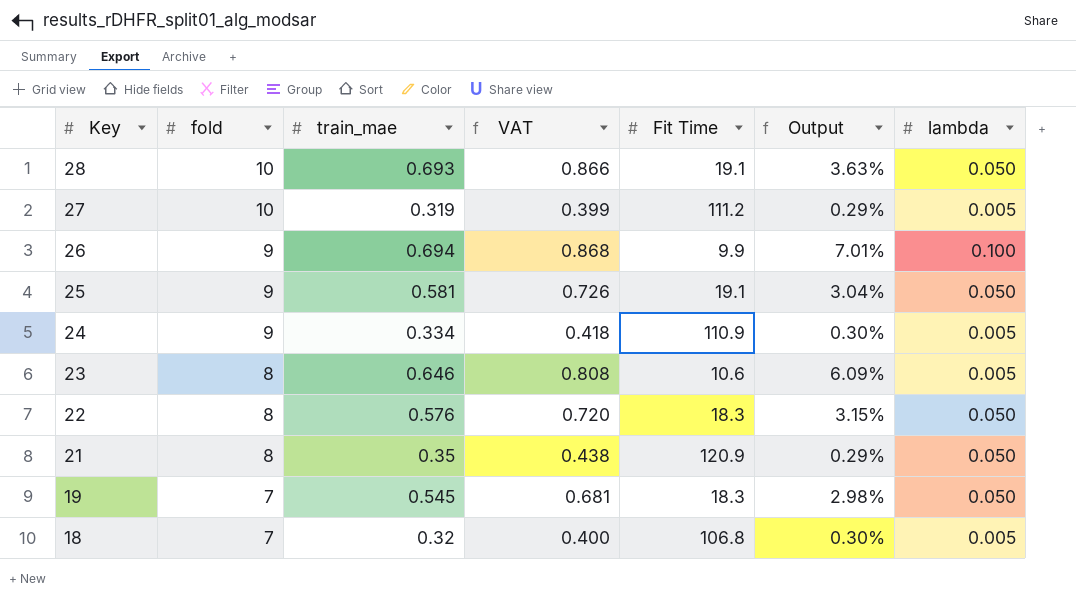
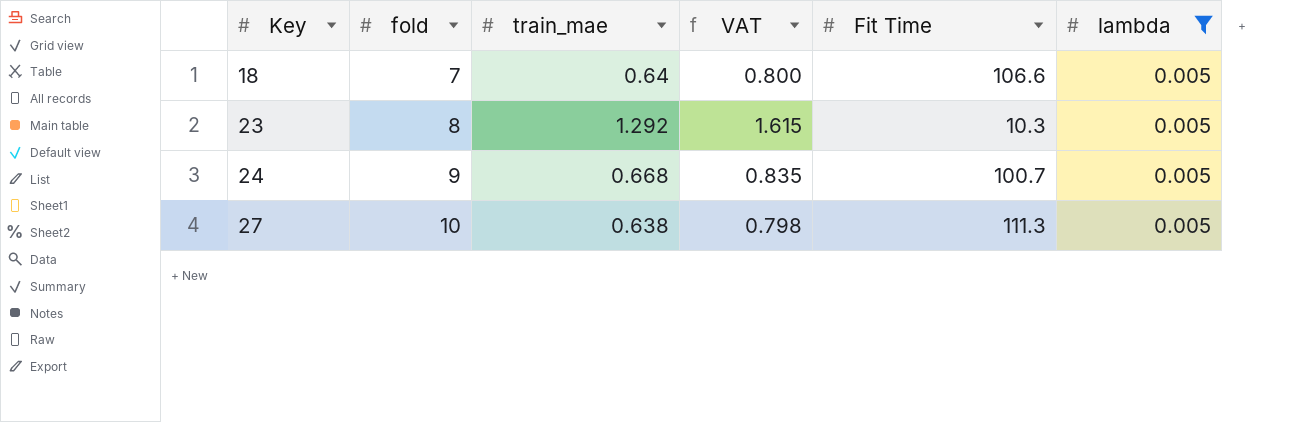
filter: none -> lambda = 0.005
row order: Key descending -> Key ascending
column Output | formula: [train_mae] / [Fit Time] -> none
18 | train_mae: 0.32 -> 0.64
18 | VAT: 0.400 -> 0.800
18 | Fit Time: 106.8 -> 106.6
23 | train_mae: 0.646 -> 1.292
23 | VAT: 0.808 -> 1.615
23 | Fit Time: 10.6 -> 10.3
24 | train_mae: 0.334 -> 0.668
24 | VAT: 0.418 -> 0.835
24 | Fit Time: 110.9 -> 100.7
27 | train_mae: 0.319 -> 0.638
27 | VAT: 0.399 -> 0.798
27 | Fit Time: 111.2 -> 111.3

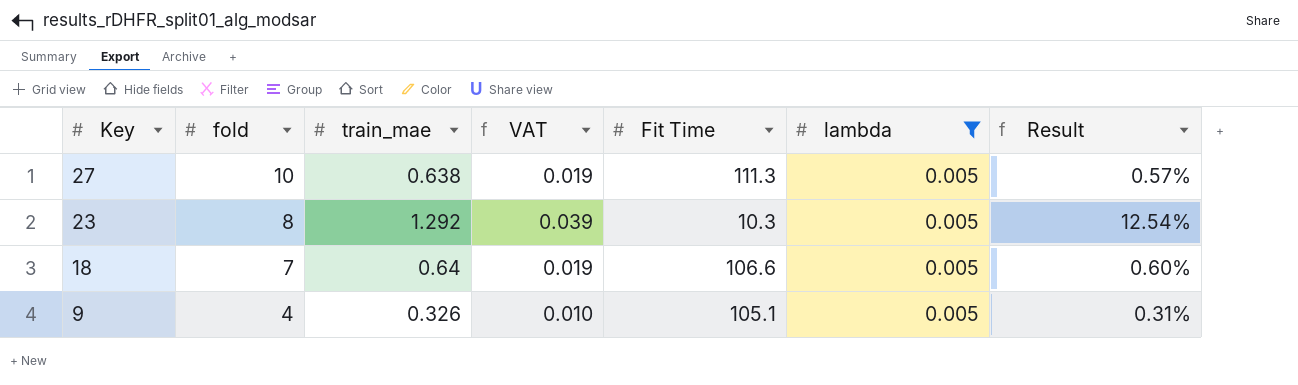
row order: Key ascending -> Key descending
column VAT | formula: [train_mae] * 1.25 -> [train_mae] * 0.03
column Result | formula: none -> [train_mae] / [Fit Time]
row 24: 9 | 0.668 | 0.835 | 100.7 | 0.005 -> none
row 9: none -> 4 | 0.326 | 0.010 | 105.1 | 0.005 | 0.31%

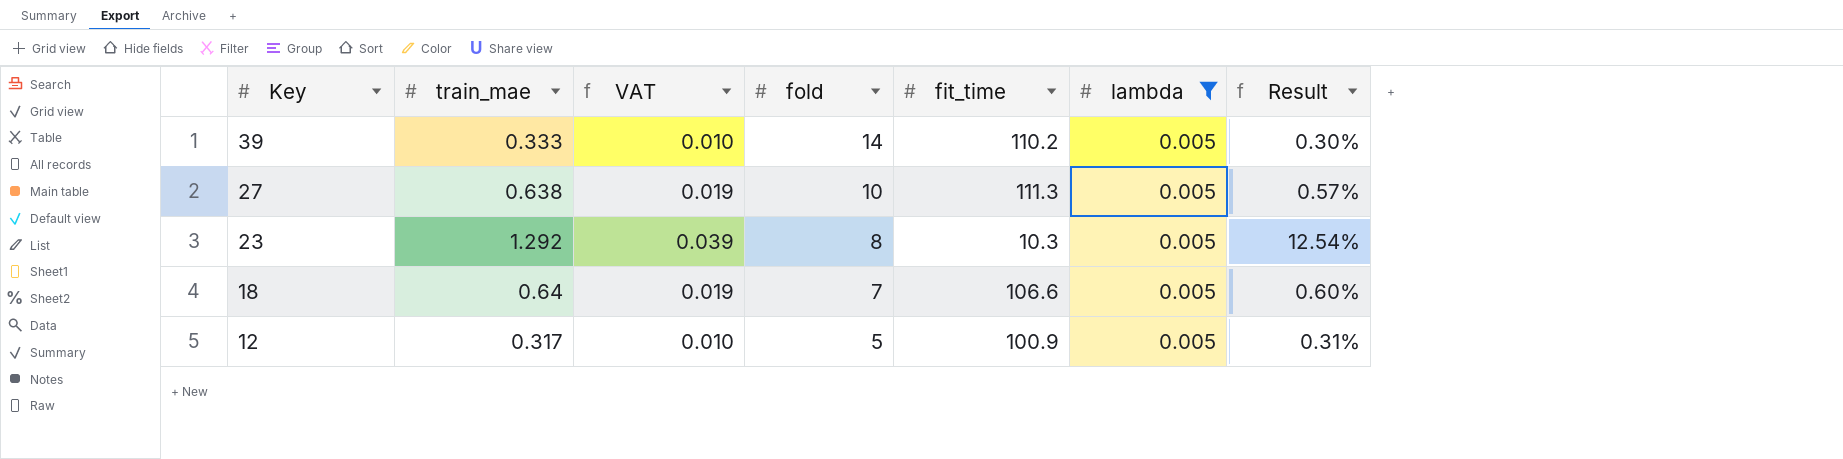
column fold | position: 2 -> 4
column name: Fit Time -> fit_time
row 9: 4 | 0.326 | 0.010 | 105.1 | 0.005 | 0.31% -> none
row 39: none -> 0.333 | 0.010 | 14 | 110.2 | 0.005 | 0.30%
row 12: none -> 0.317 | 0.010 | 5 | 100.9 | 0.005 | 0.31%

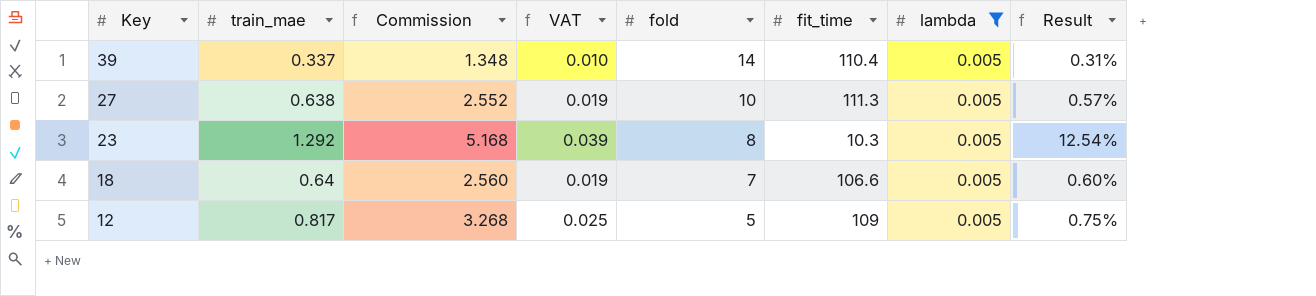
column Commission | formula: none -> [train_mae] * 4
39 | train_mae: 0.333 -> 0.337
39 | fit_time: 110.2 -> 110.4
39 | Result: 0.30% -> 0.31%
12 | train_mae: 0.317 -> 0.817
12 | VAT: 0.010 -> 0.025
12 | fit_time: 100.9 -> 109
12 | Result: 0.31% -> 0.75%

